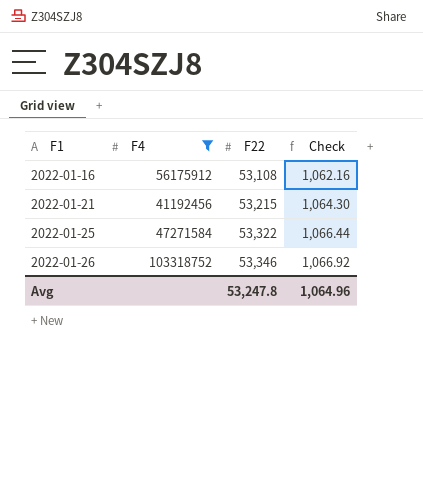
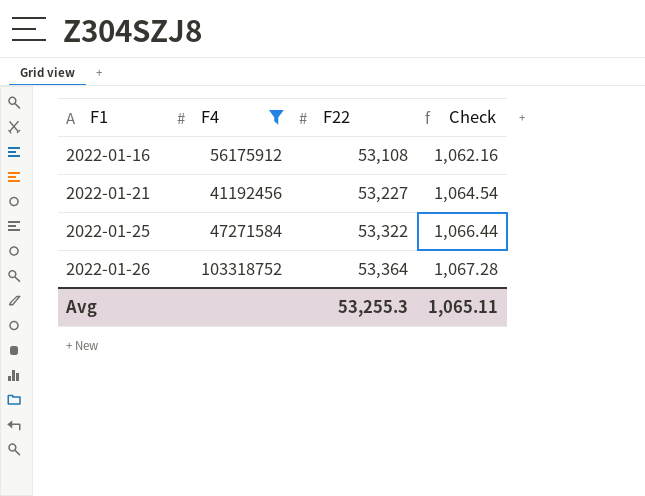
2022-01-21 | F22: 53,215 -> 53,227
2022-01-21 | Check: 1,064.30 -> 1,064.54
2022-01-26 | F22: 53,346 -> 53,364
2022-01-26 | Check: 1,066.92 -> 1,067.28
Avg | F22: 53,247.8 -> 53,255.3
Avg | Check: 1,064.96 -> 1,065.11

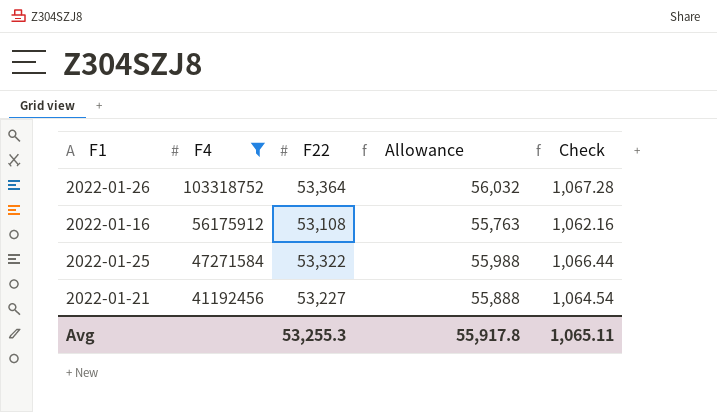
row order: F1 ascending -> F4 descending
column Allowance | formula: none -> [F22] * 1.05

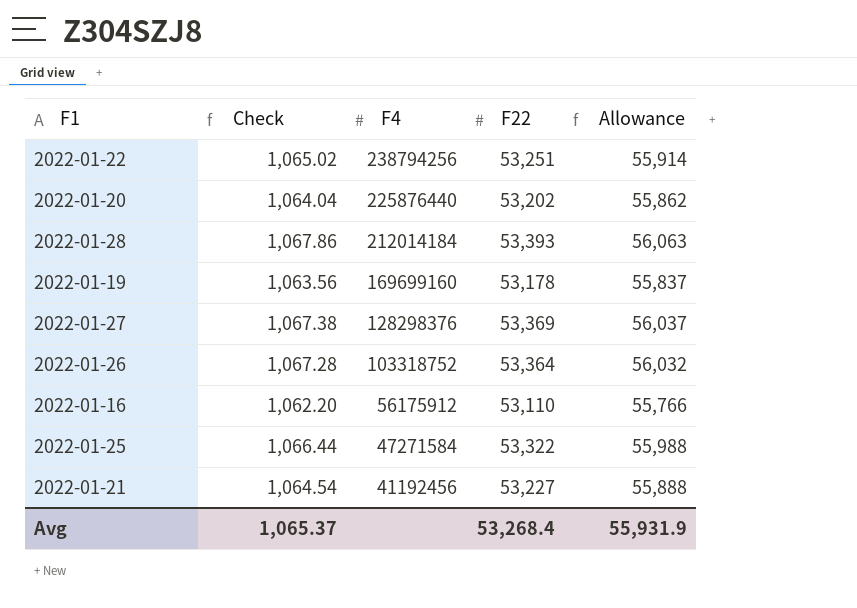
filter: F4 <= 103318752 -> none
column Check | position: 5 -> 2
2022-01-16 | Check: 1,062.16 -> 1,062.20
2022-01-16 | F22: 53,108 -> 53,110
2022-01-16 | Allowance: 55,763 -> 55,766
Avg | Check: 1,065.11 -> 1,065.37
Avg | F22: 53,255.3 -> 53,268.4
Avg | Allowance: 55,917.8 -> 55,931.9

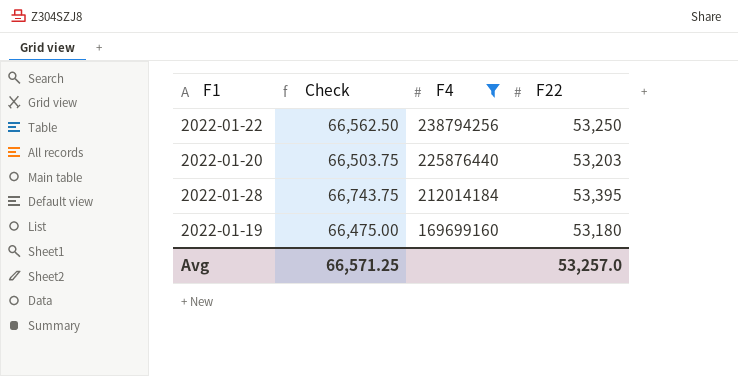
filter: none -> F4 >= 169699160
column Allowance | formula: [F22] * 1.05 -> none
column Check | formula: [F22] * 0.02 -> [F22] * 1.25
2022-01-22 | F22: 53,251 -> 53,250
2022-01-20 | F22: 53,202 -> 53,203
2022-01-28 | F22: 53,393 -> 53,395
2022-01-19 | F22: 53,178 -> 53,180
Avg | Check: 1,065.37 -> 66,571.25
Avg | F22: 53,268.4 -> 53,257.0

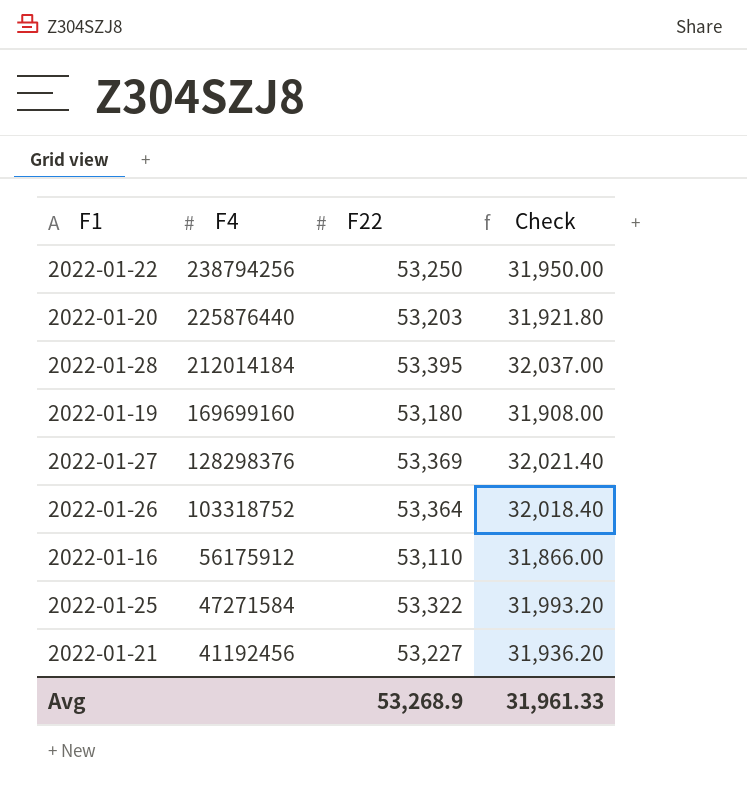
filter: F4 >= 169699160 -> none
column Check | formula: [F22] * 1.25 -> [F22] * 0.6
column Check | position: 2 -> 4
Avg | F22: 53,257.0 -> 53,268.9
Avg | Check: 66,571.25 -> 31,961.33

